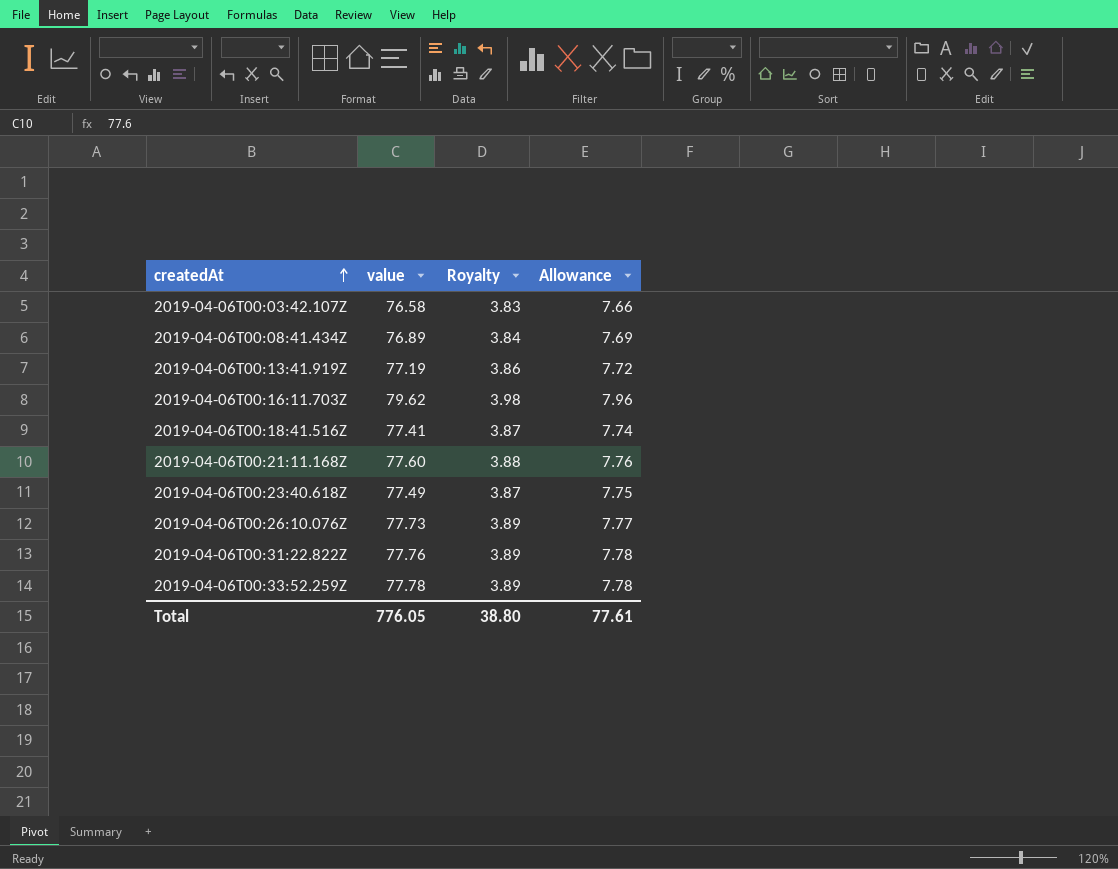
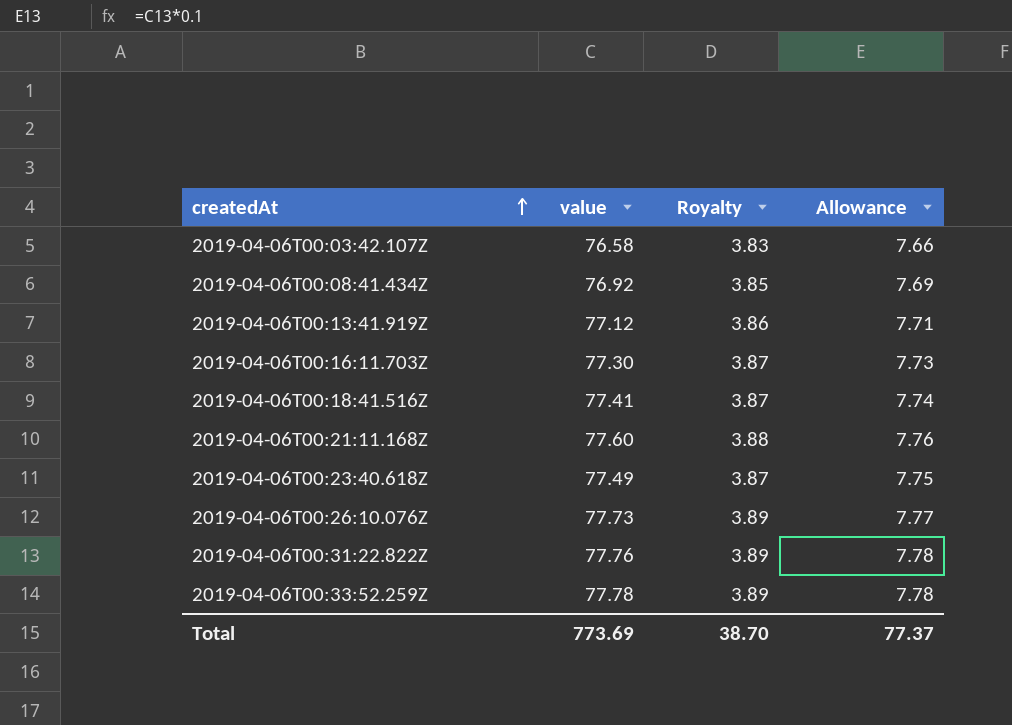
2019-04-06T00:08:41.434Z | value: 76.89 -> 76.92
2019-04-06T00:08:41.434Z | Royalty: 3.84 -> 3.85
2019-04-06T00:13:41.919Z | value: 77.19 -> 77.12
2019-04-06T00:13:41.919Z | Allowance: 7.72 -> 7.71
2019-04-06T00:16:11.703Z | value: 79.62 -> 77.30
2019-04-06T00:16:11.703Z | Royalty: 3.98 -> 3.87
2019-04-06T00:16:11.703Z | Allowance: 7.96 -> 7.73
Total | value: 776.05 -> 773.69
Total | Royalty: 38.80 -> 38.70
Total | Allowance: 77.61 -> 77.37

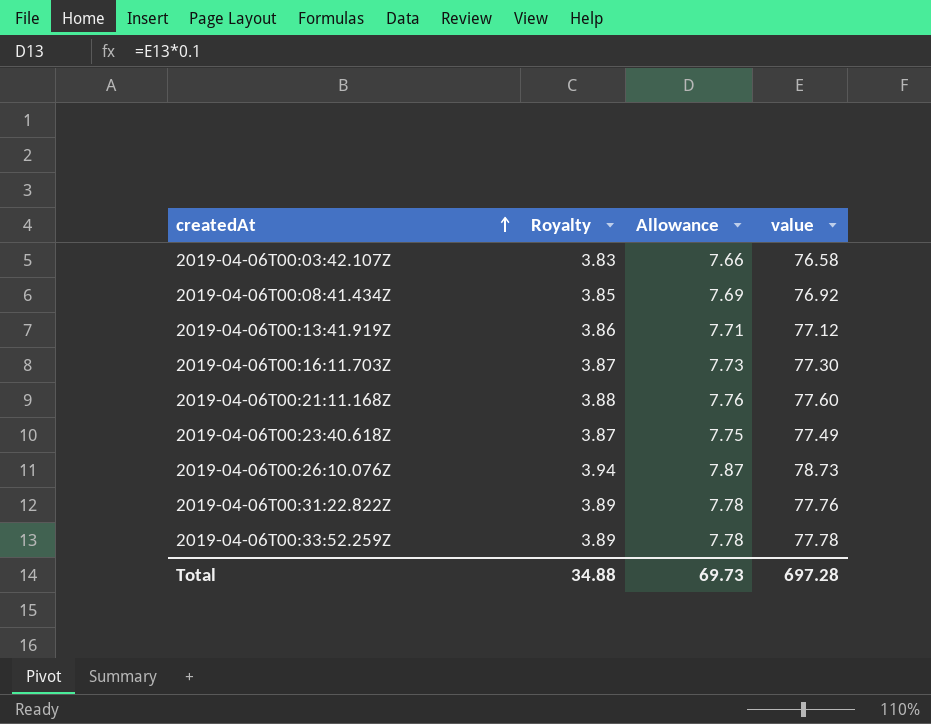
column value | position: 2 -> 4
row 2019-04-06T00:18:41.516Z: 77.41 | 3.87 | 7.74 -> none
2019-04-06T00:26:10.076Z | Royalty: 3.89 -> 3.94
2019-04-06T00:26:10.076Z | Allowance: 7.77 -> 7.87
2019-04-06T00:26:10.076Z | value: 77.73 -> 78.73
Total | Royalty: 38.70 -> 34.88
Total | Allowance: 77.37 -> 69.73
Total | value: 773.69 -> 697.28

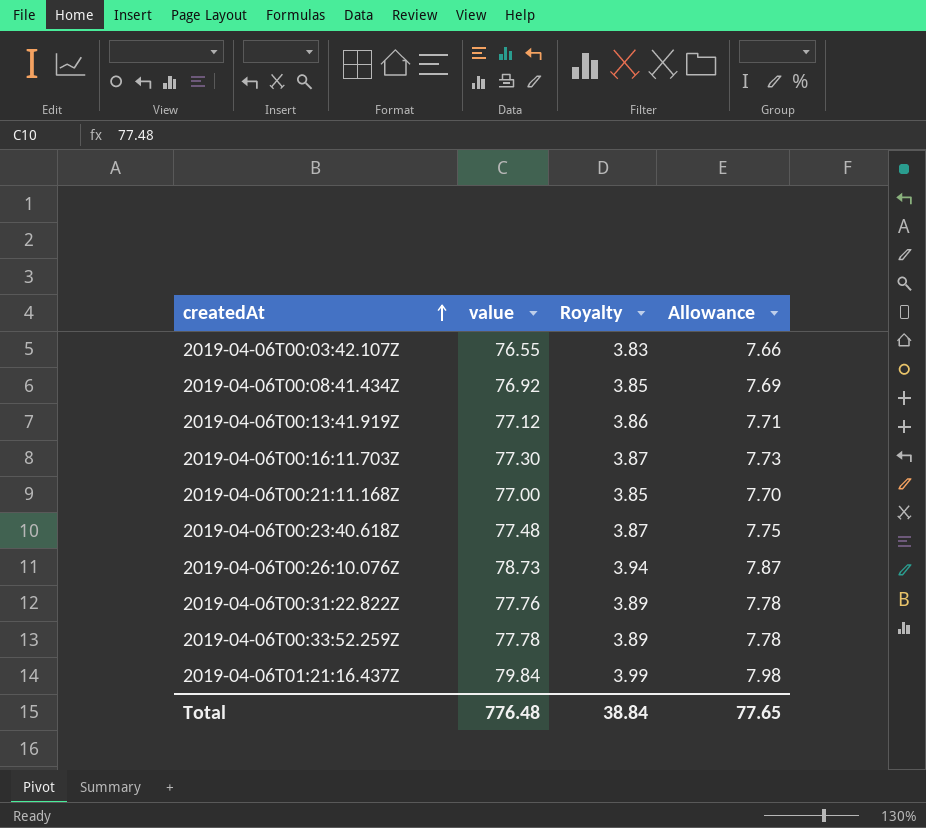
column value | position: 4 -> 2
2019-04-06T00:03:42.107Z | value: 76.58 -> 76.55
2019-04-06T00:21:11.168Z | value: 77.60 -> 77.00
2019-04-06T00:21:11.168Z | Royalty: 3.88 -> 3.85
2019-04-06T00:21:11.168Z | Allowance: 7.76 -> 7.70
2019-04-06T00:23:40.618Z | value: 77.49 -> 77.48
row 2019-04-06T01:21:16.437Z: none -> 79.84 | 3.99 | 7.98
Total | value: 697.28 -> 776.48
Total | Royalty: 34.88 -> 38.84
Total | Allowance: 69.73 -> 77.65

